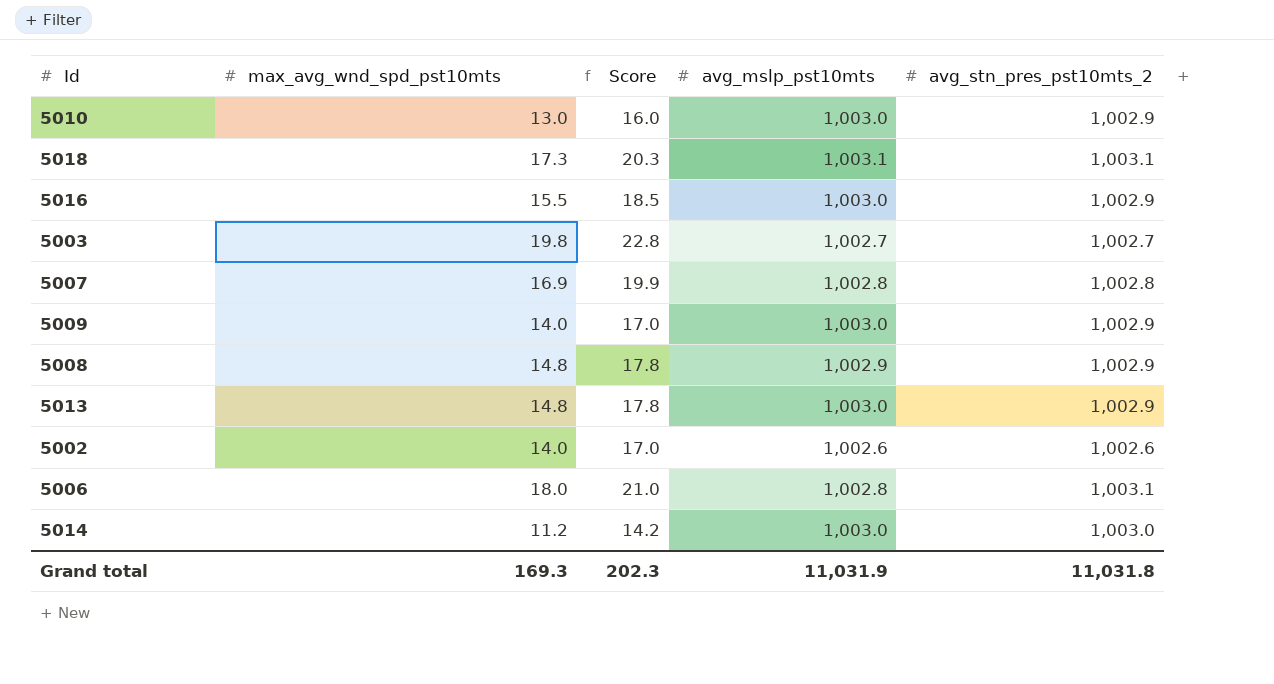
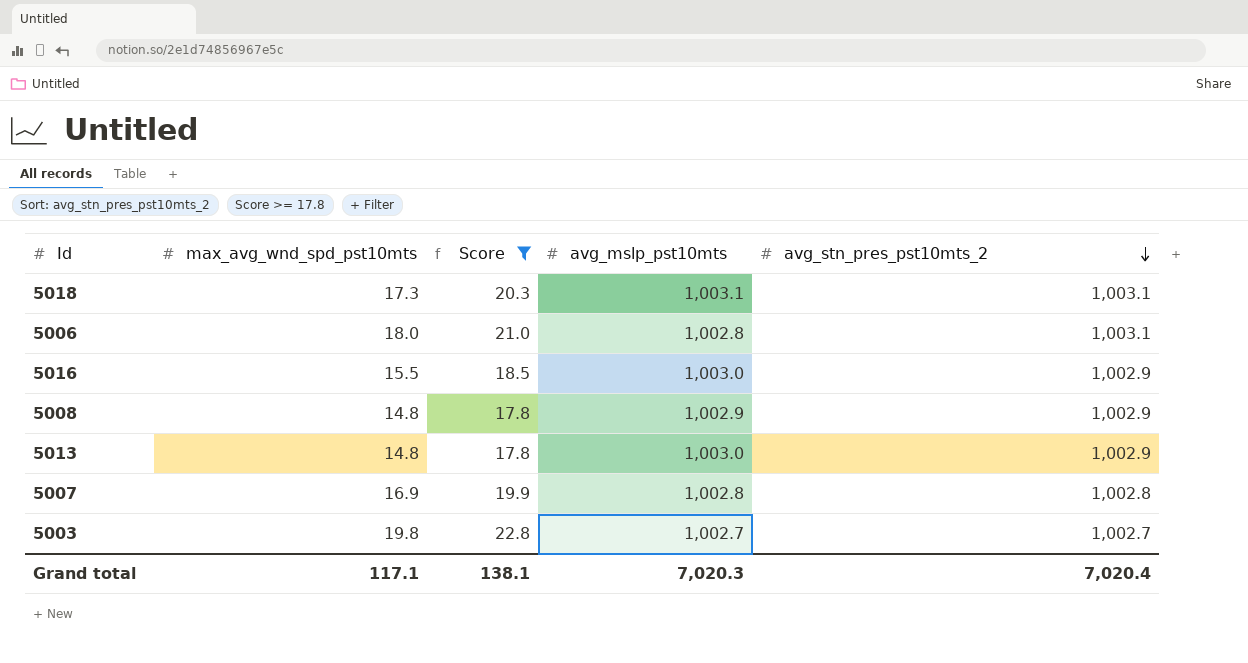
filter: none -> Score >= 17.8
row order: none -> avg_stn_pres_pst10mts_2 descending
Grand total | max_avg_wnd_spd_pst10mts: 169.3 -> 117.1
Grand total | Score: 202.3 -> 138.1
Grand total | avg_mslp_pst10mts: 11,031.9 -> 7,020.3
Grand total | avg_stn_pres_pst10mts_2: 11,031.8 -> 7,020.4

